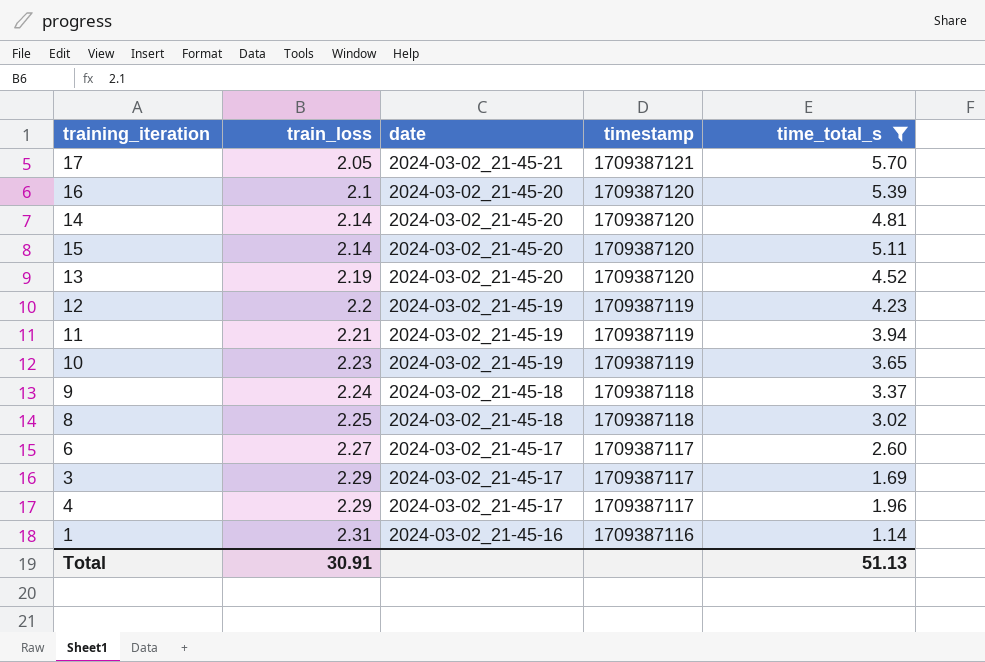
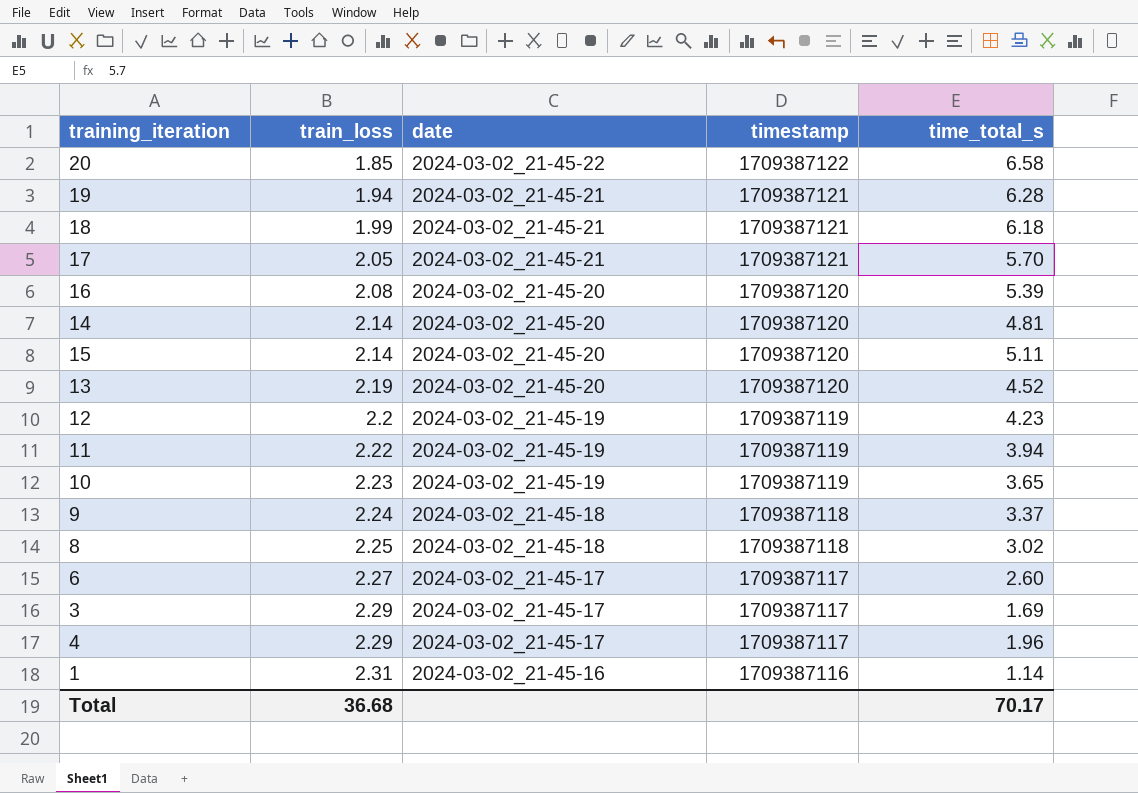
filter: time_total_s <= 5.70 -> none
16 | train_loss: 2.1 -> 2.08
11 | train_loss: 2.21 -> 2.22
Total | train_loss: 30.91 -> 36.68
Total | time_total_s: 51.13 -> 70.17

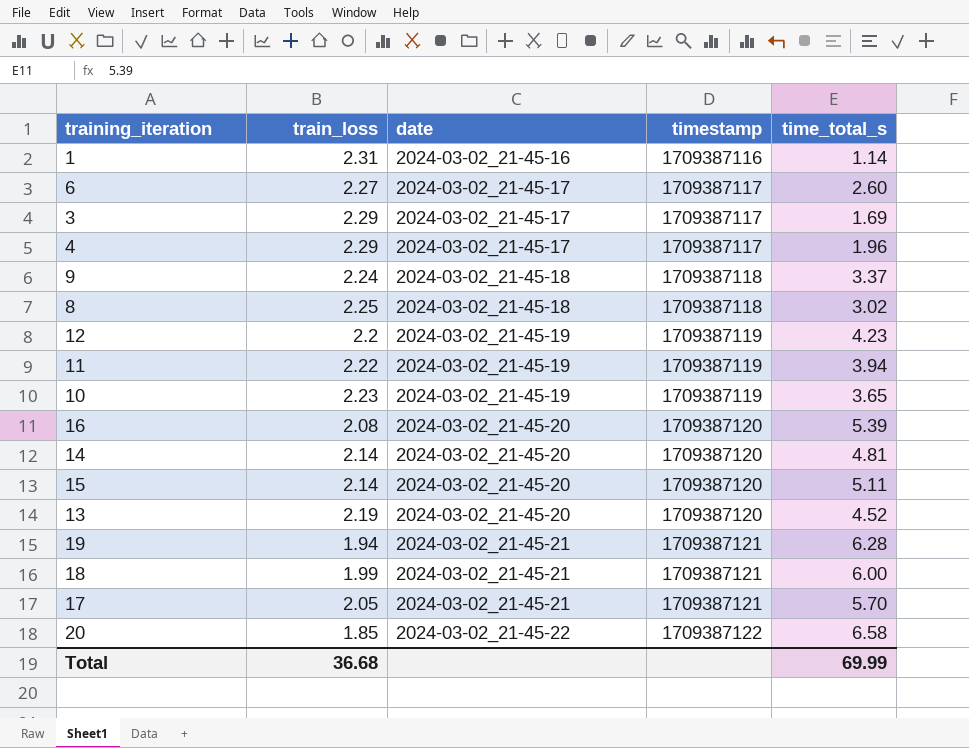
row order: train_loss ascending -> date ascending
18 | time_total_s: 6.18 -> 6.00
Total | time_total_s: 70.17 -> 69.99

